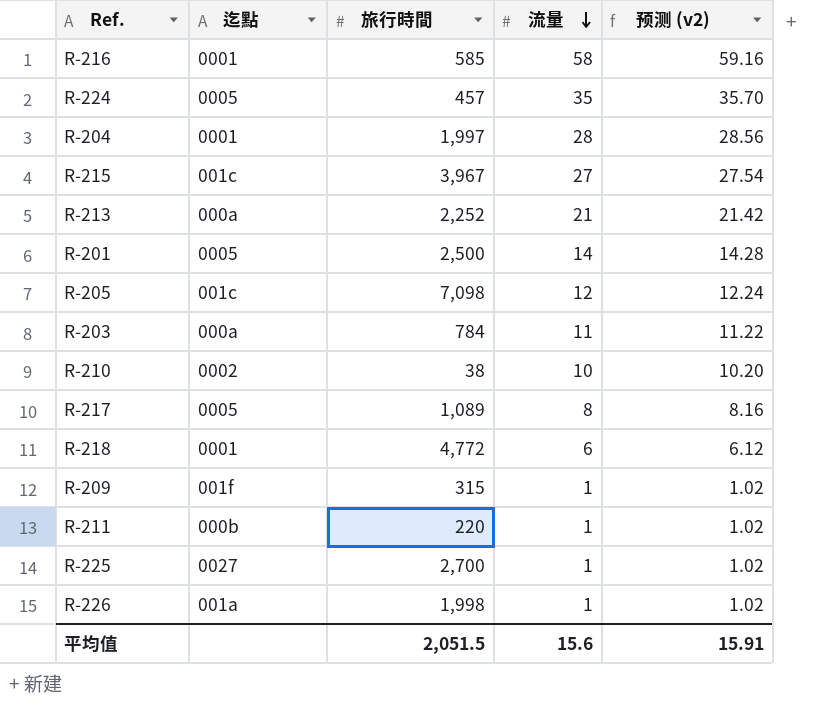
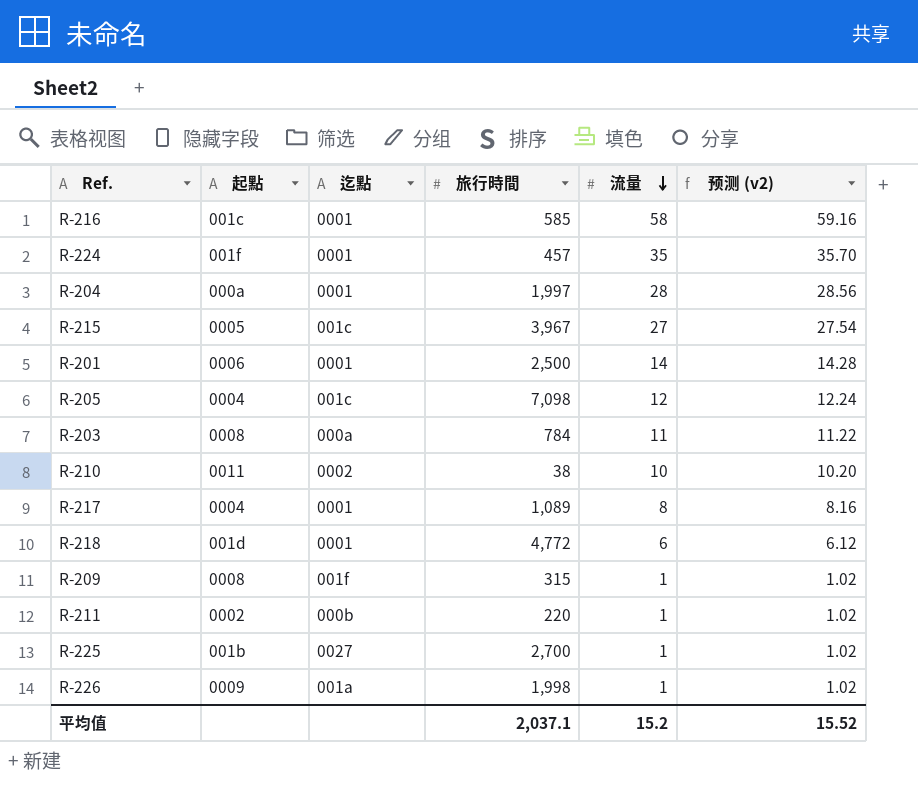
column 起點 | position: none -> 2
row R-213: 000a | 2,252 | 21 | 21.42 -> none
R-224 | 迄點: 0005 -> 0001
R-201 | 迄點: 0005 -> 0001
R-217 | 迄點: 0005 -> 0001
平均值 | 旅行時間: 2,051.5 -> 2,037.1
平均值 | 流量: 15.6 -> 15.2
平均值 | 预测 (v2): 15.91 -> 15.52

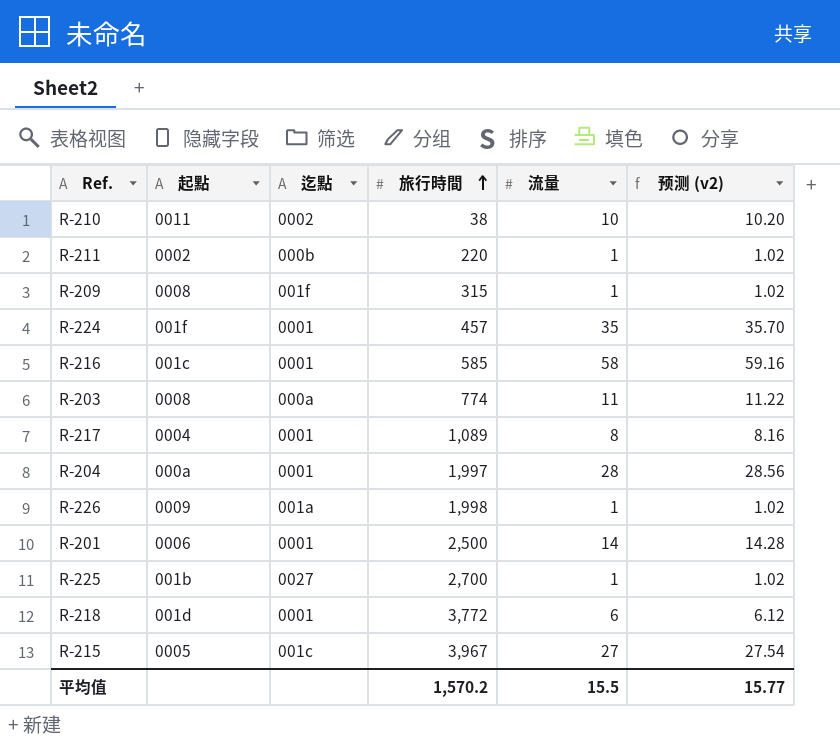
row order: 流量 descending -> 旅行時間 ascending
row R-205: 0004 | 001c | 7,098 | 12 | 12.24 -> none
R-203 | 旅行時間: 784 -> 774
R-218 | 旅行時間: 4,772 -> 3,772
平均值 | 旅行時間: 2,037.1 -> 1,570.2
平均值 | 流量: 15.2 -> 15.5
平均值 | 预测 (v2): 15.52 -> 15.77

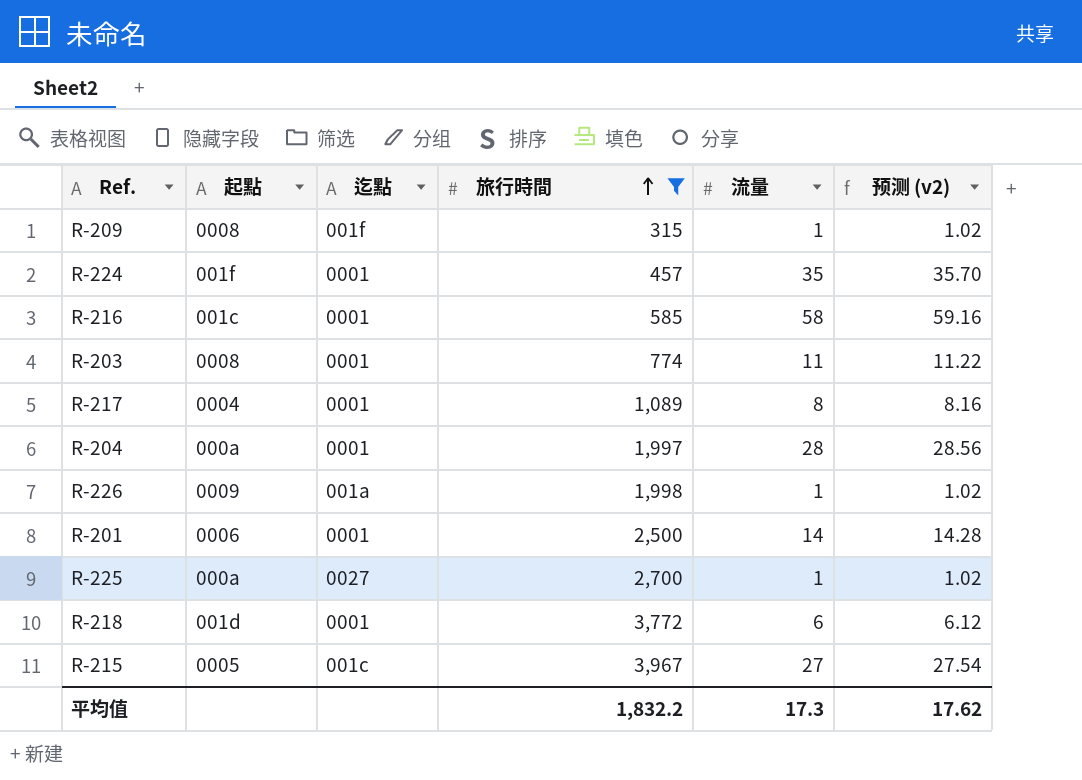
filter: none -> 旅行時間 >= 315
R-203 | 迄點: 000a -> 0001
R-225 | 起點: 001b -> 000a
平均值 | 旅行時間: 1,570.2 -> 1,832.2
平均值 | 流量: 15.5 -> 17.3
平均值 | 预测 (v2): 15.77 -> 17.62

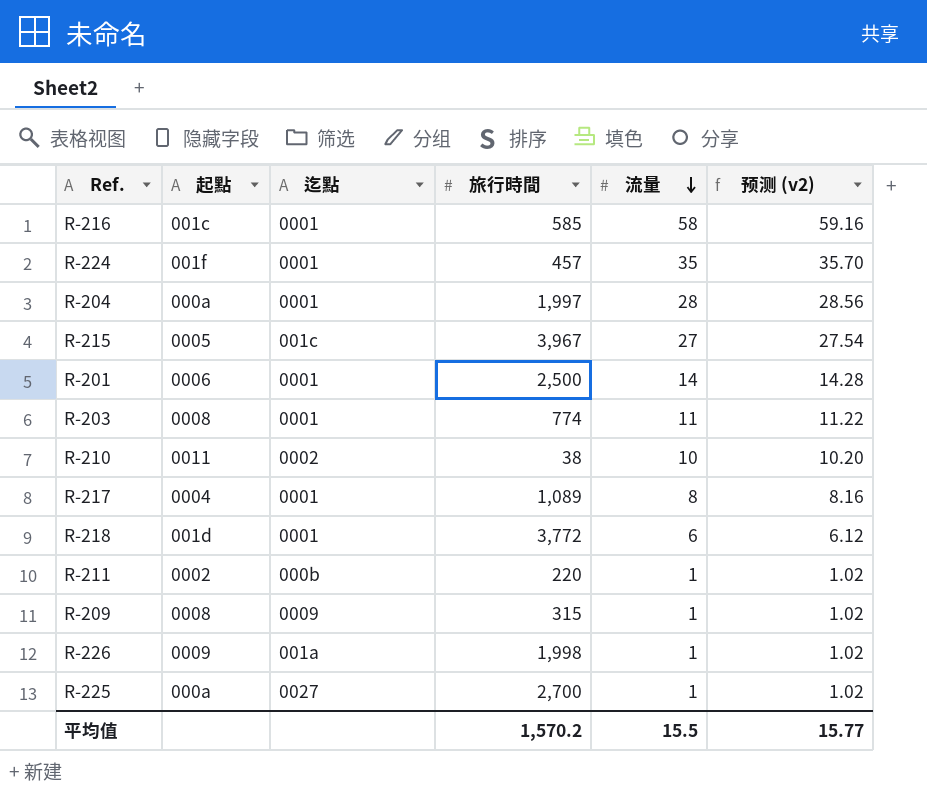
filter: 旅行時間 >= 315 -> none
row order: 旅行時間 ascending -> 流量 descending
R-209 | 迄點: 001f -> 0009
平均值 | 旅行時間: 1,832.2 -> 1,570.2
平均值 | 流量: 17.3 -> 15.5
平均值 | 预测 (v2): 17.62 -> 15.77

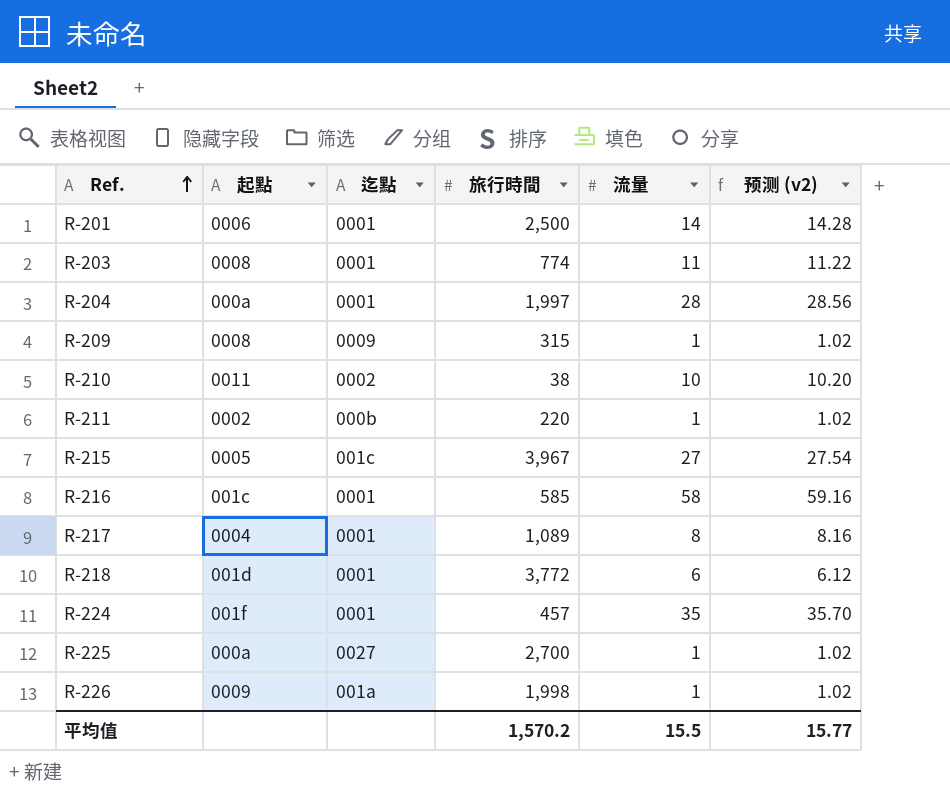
row order: 流量 descending -> Ref. ascending

